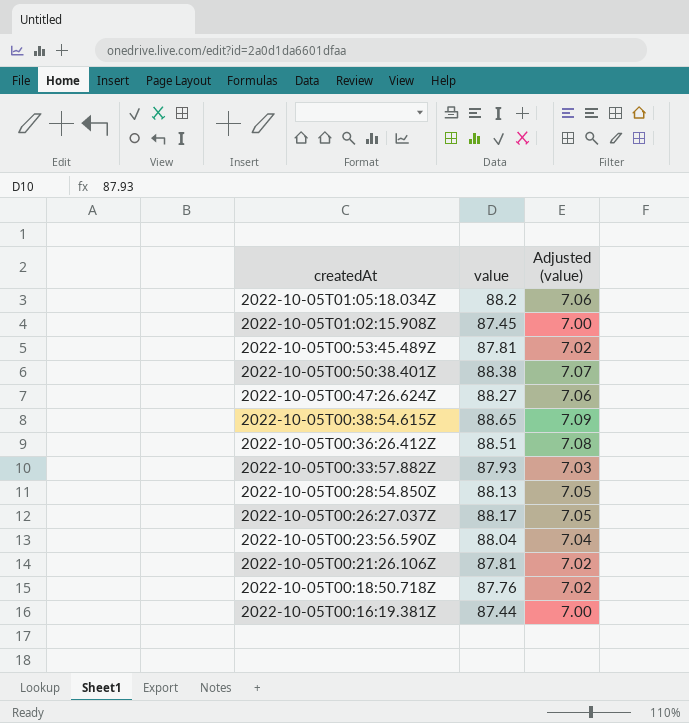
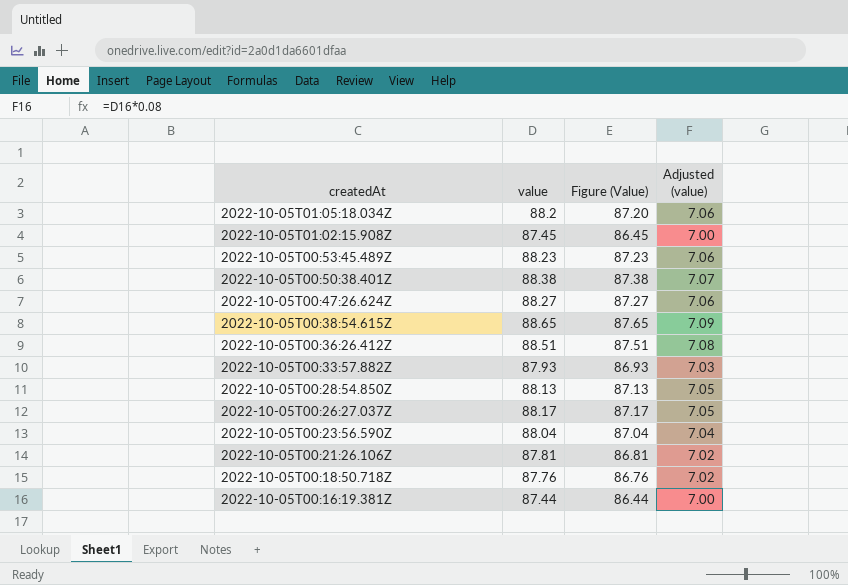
column Figure (Value) | formula: none -> [value] - 1
2022-10-05T00:53:45.489Z | value: 87.81 -> 88.23
2022-10-05T00:53:45.489Z | Adjusted (value): 7.02 -> 7.06

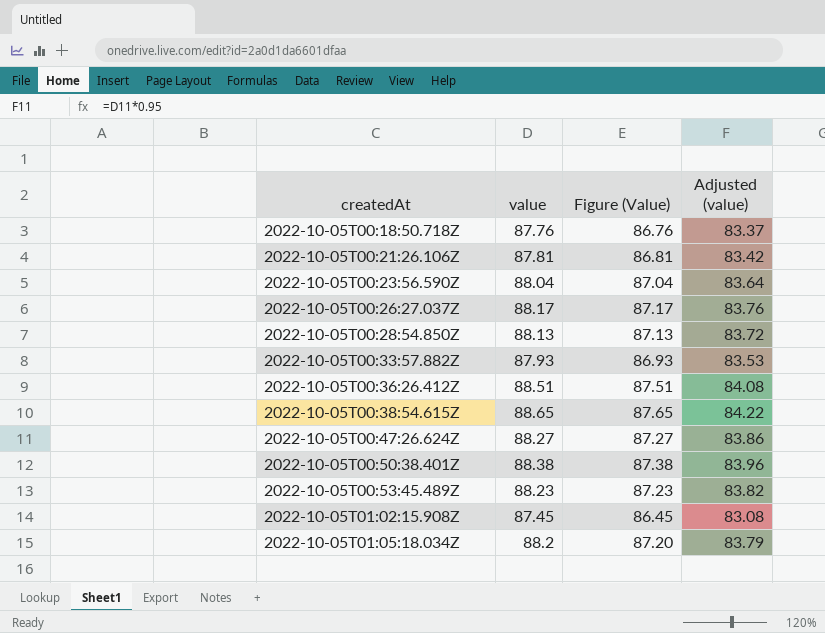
row order: createdAt descending -> createdAt ascending
column Adjusted (value) | formula: [value] * 0.08 -> [value] * 0.95
row 2022-10-05T00:16:19.381Z: 87.44 | 86.44 | 7.00 -> none

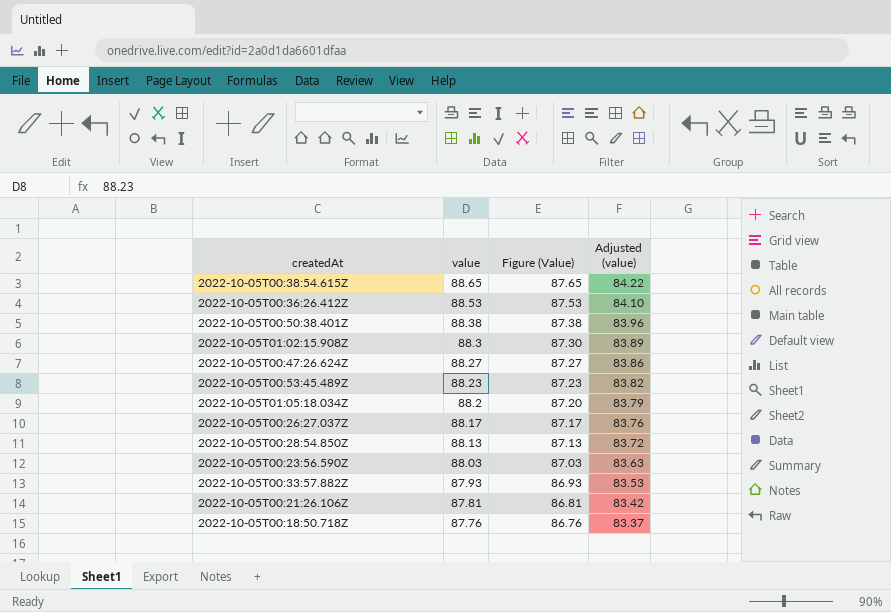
row order: createdAt ascending -> value descending
2022-10-05T00:36:26.412Z | value: 88.51 -> 88.53
2022-10-05T00:36:26.412Z | Figure (Value): 87.51 -> 87.53
2022-10-05T00:36:26.412Z | Adjusted (value): 84.08 -> 84.10
2022-10-05T01:02:15.908Z | value: 87.45 -> 88.3
2022-10-05T01:02:15.908Z | Figure (Value): 86.45 -> 87.30
2022-10-05T01:02:15.908Z | Adjusted (value): 83.08 -> 83.89
2022-10-05T00:23:56.590Z | value: 88.04 -> 88.03
2022-10-05T00:23:56.590Z | Figure (Value): 87.04 -> 87.03
2022-10-05T00:23:56.590Z | Adjusted (value): 83.64 -> 83.63

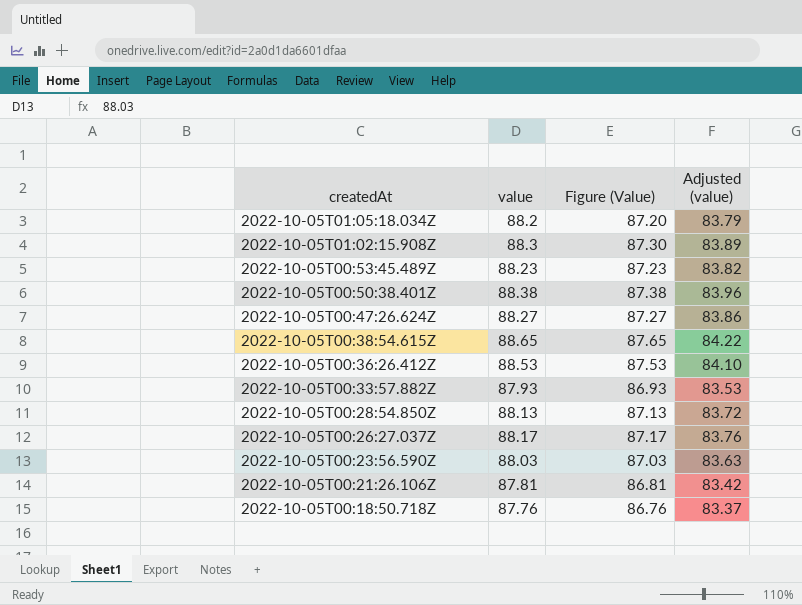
row order: value descending -> createdAt descending

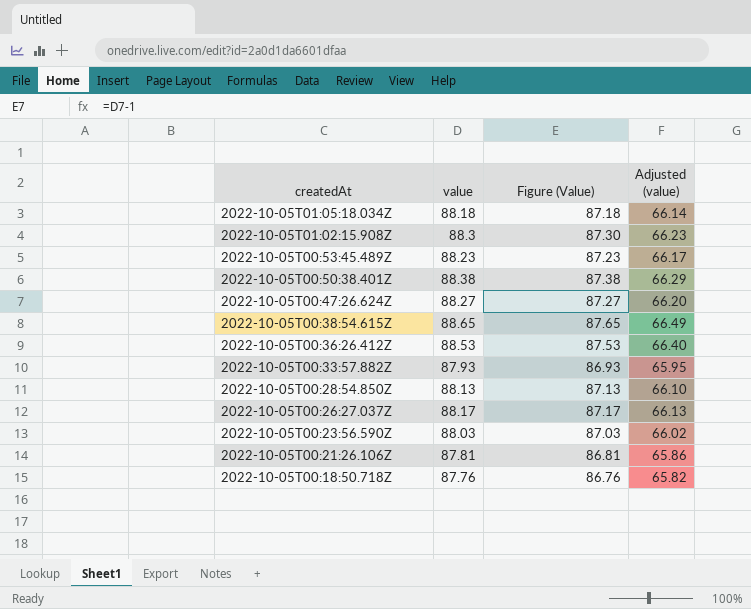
column Adjusted (value) | formula: [value] * 0.95 -> [value] * 0.75
2022-10-05T01:05:18.034Z | value: 88.2 -> 88.18
2022-10-05T01:05:18.034Z | Figure (Value): 87.20 -> 87.18

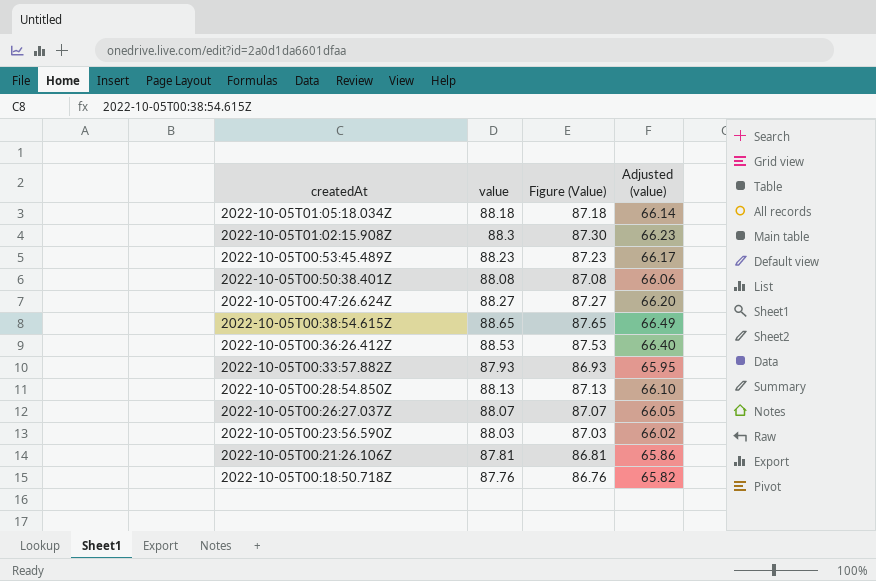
2022-10-05T00:50:38.401Z | value: 88.38 -> 88.08
2022-10-05T00:50:38.401Z | Figure (Value): 87.38 -> 87.08
2022-10-05T00:50:38.401Z | Adjusted (value): 66.29 -> 66.06
2022-10-05T00:26:27.037Z | value: 88.17 -> 88.07
2022-10-05T00:26:27.037Z | Figure (Value): 87.17 -> 87.07
2022-10-05T00:26:27.037Z | Adjusted (value): 66.13 -> 66.05

